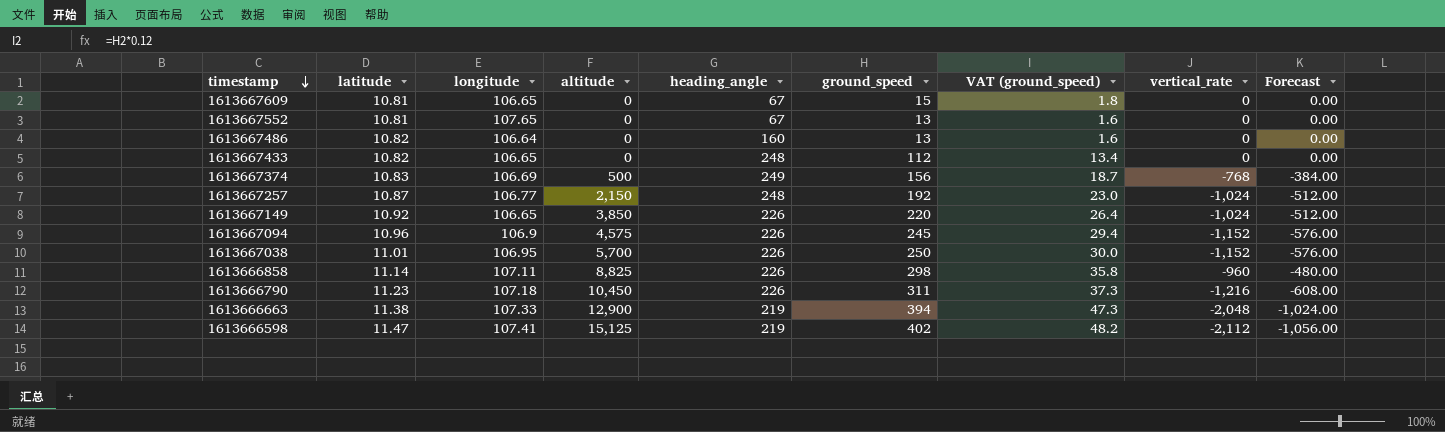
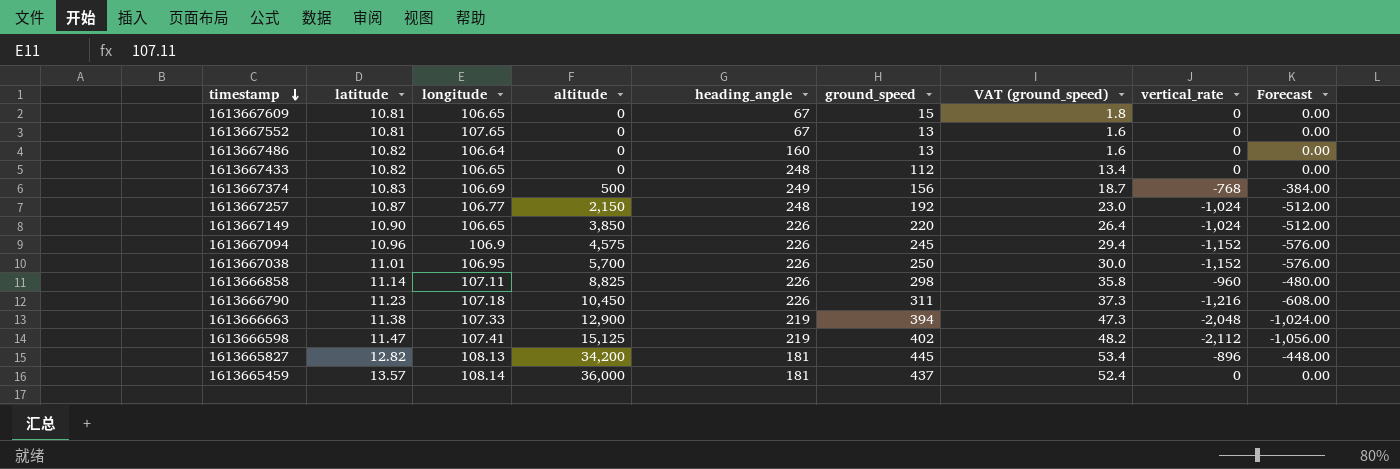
1613667149 | latitude: 10.92 -> 10.90
row 1613665827: none -> 12.82 | 108.13 | 34,200 | 181 | 445 | 53.4 | -896 | -448.00
row 1613665459: none -> 13.57 | 108.14 | 36,000 | 181 | 437 | 52.4 | 0 | 0.00

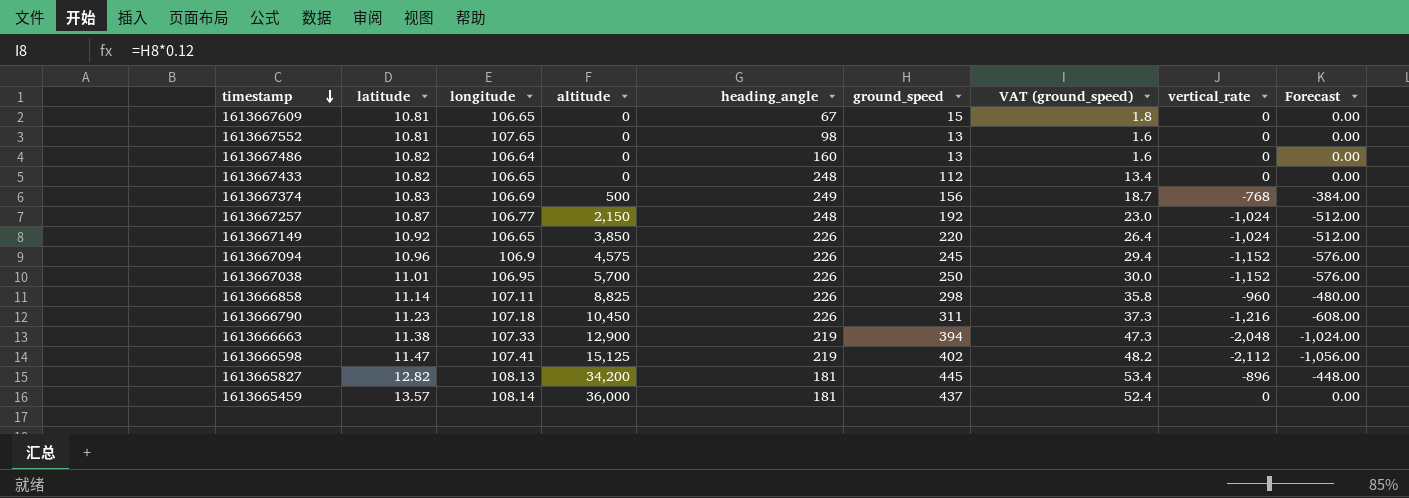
1613667552 | heading_angle: 67 -> 98
1613667149 | latitude: 10.90 -> 10.92

